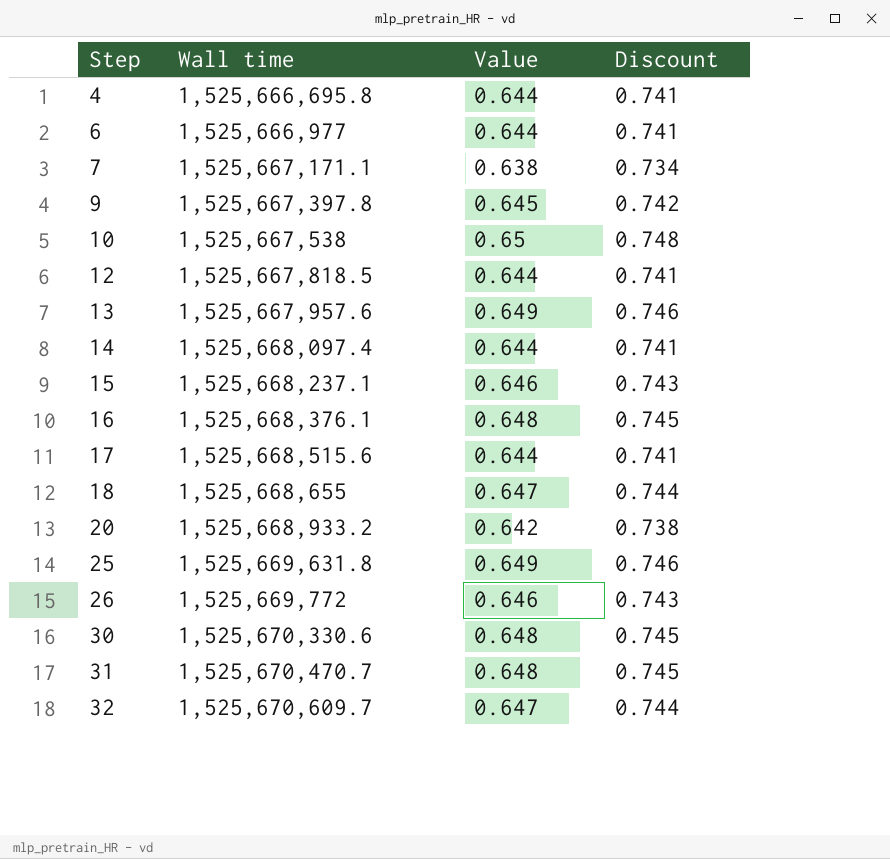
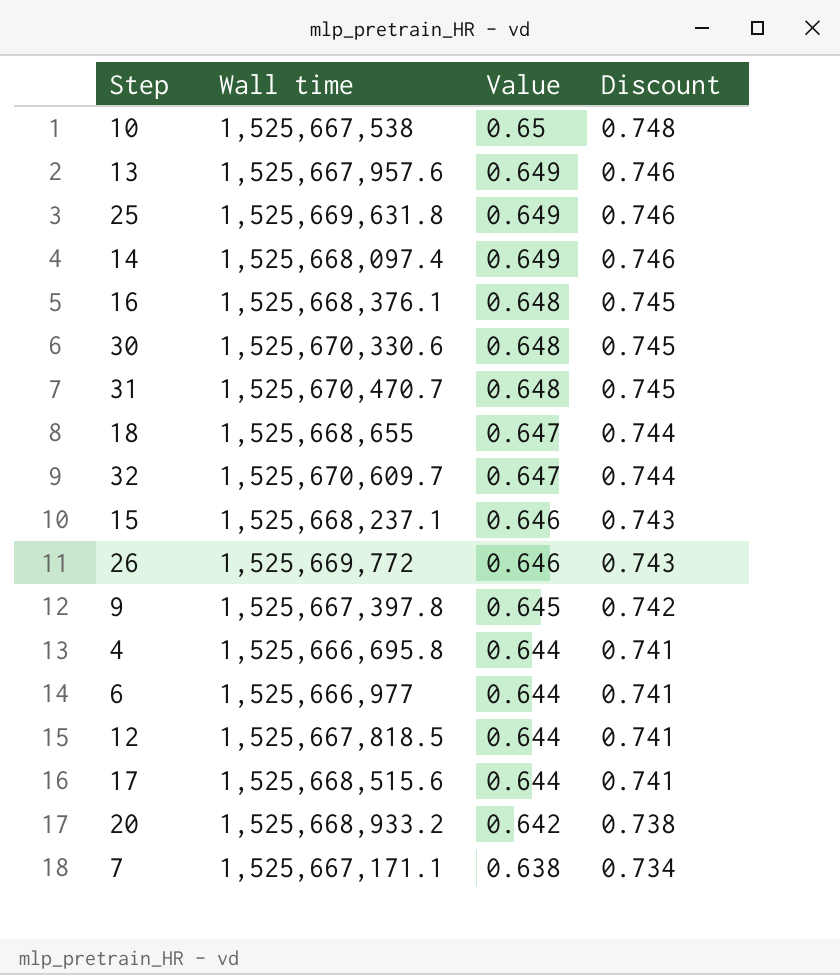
row order: Step ascending -> Value descending
14 | Value: 0.644 -> 0.649
14 | Discount: 0.741 -> 0.746

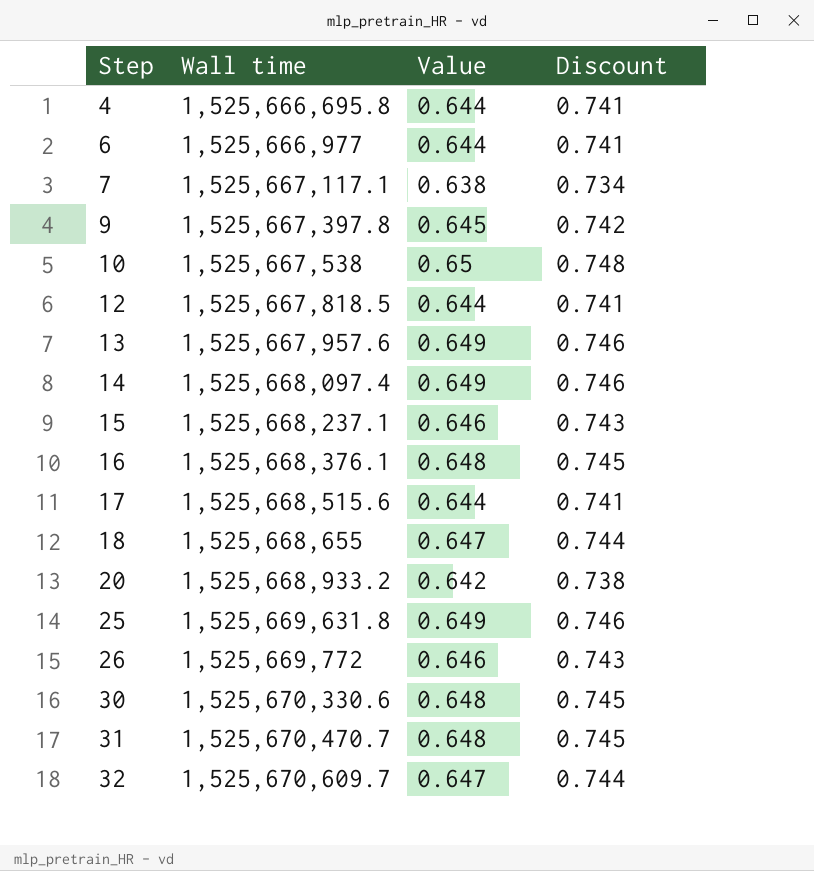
row order: Value descending -> Step ascending
7 | Wall time: 1,525,667,171.1 -> 1,525,667,117.1

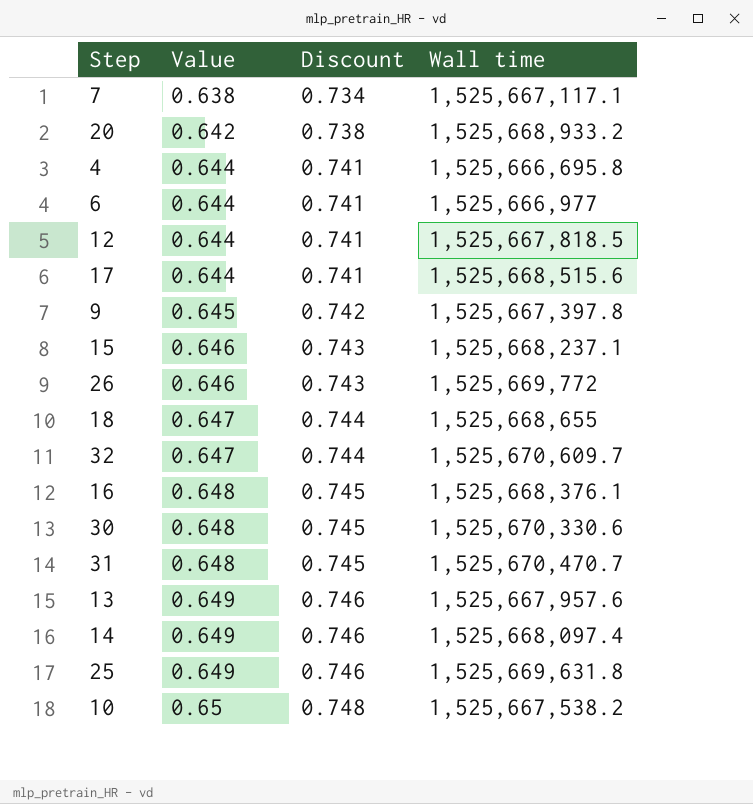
row order: Step ascending -> Value ascending
column Wall time | position: 2 -> 4
10 | Wall time: 1,525,667,538 -> 1,525,667,538.2

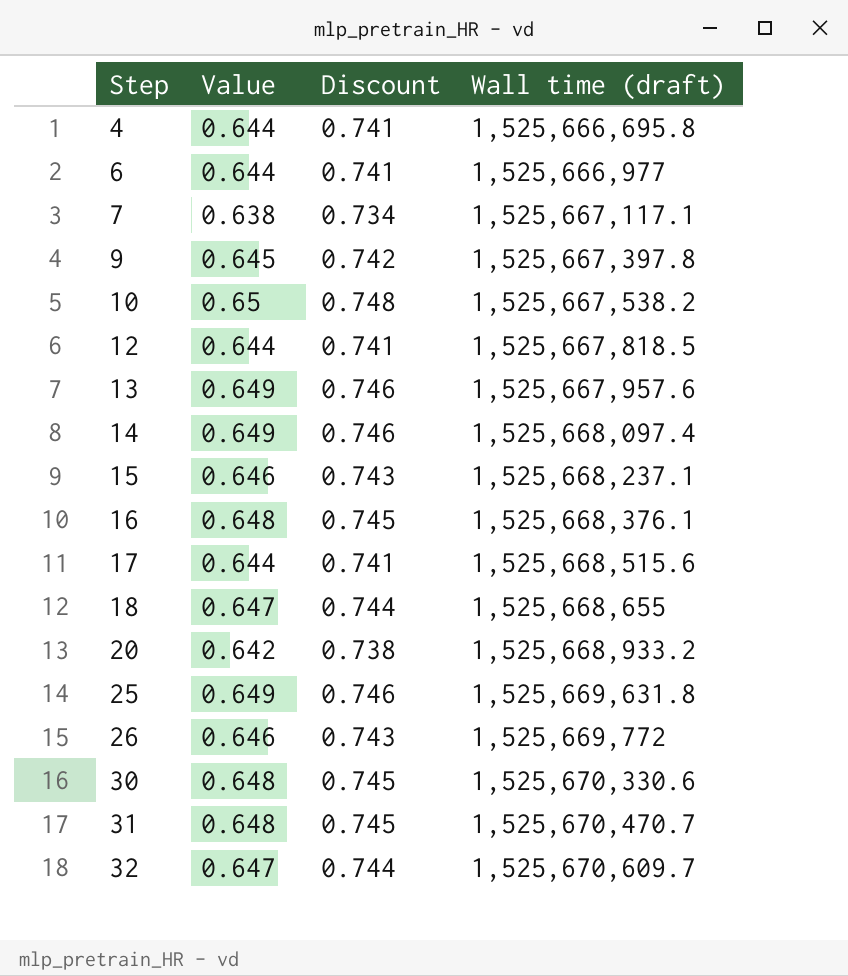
row order: Value ascending -> Step ascending
column name: Wall time -> Wall time (draft)

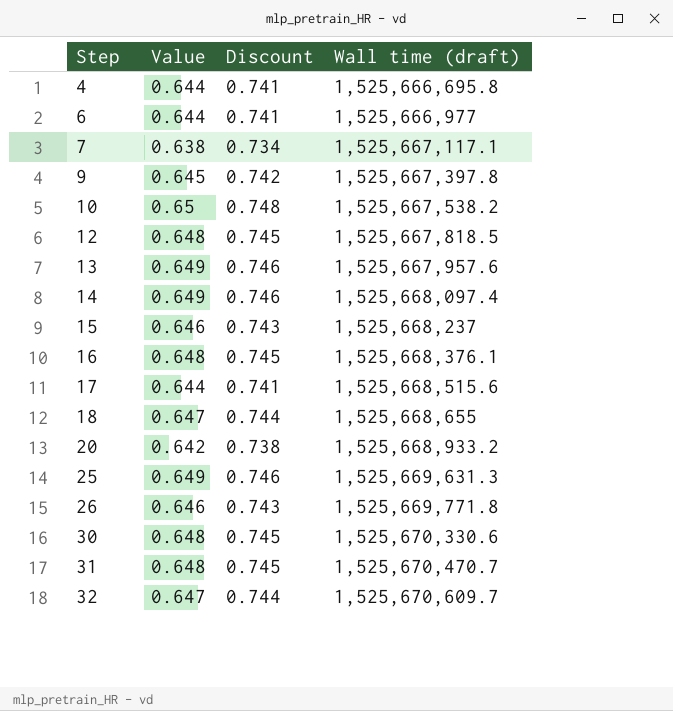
12 | Value: 0.644 -> 0.648
12 | Discount: 0.741 -> 0.745
15 | Wall time (draft): 1,525,668,237.1 -> 1,525,668,237
25 | Wall time (draft): 1,525,669,631.8 -> 1,525,669,631.3
26 | Wall time (draft): 1,525,669,772 -> 1,525,669,771.8

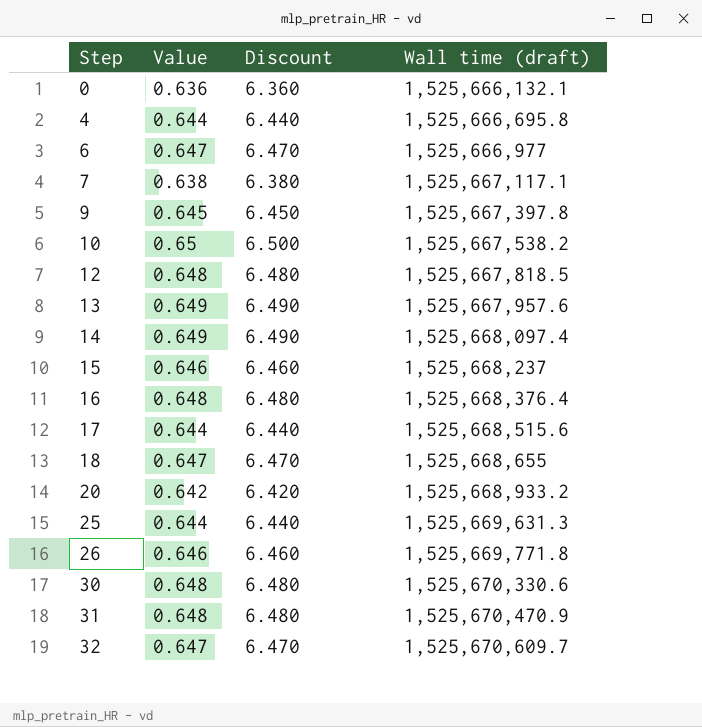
column Discount | formula: [Value] * 1.15 -> [Value] * 10
row 0: none -> 0.636 | 6.360 | 1,525,666,132.1
6 | Value: 0.644 -> 0.647
16 | Wall time (draft): 1,525,668,376.1 -> 1,525,668,376.4
25 | Value: 0.649 -> 0.644
31 | Wall time (draft): 1,525,670,470.7 -> 1,525,670,470.9

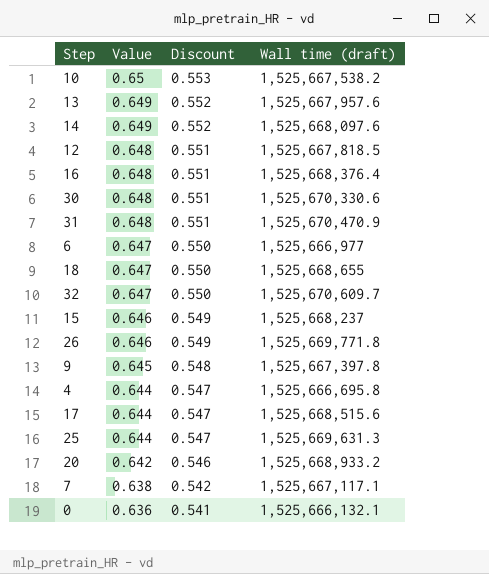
row order: Step ascending -> Value descending
column Discount | formula: [Value] * 10 -> [Value] * 0.85
14 | Wall time (draft): 1,525,668,097.4 -> 1,525,668,097.6

